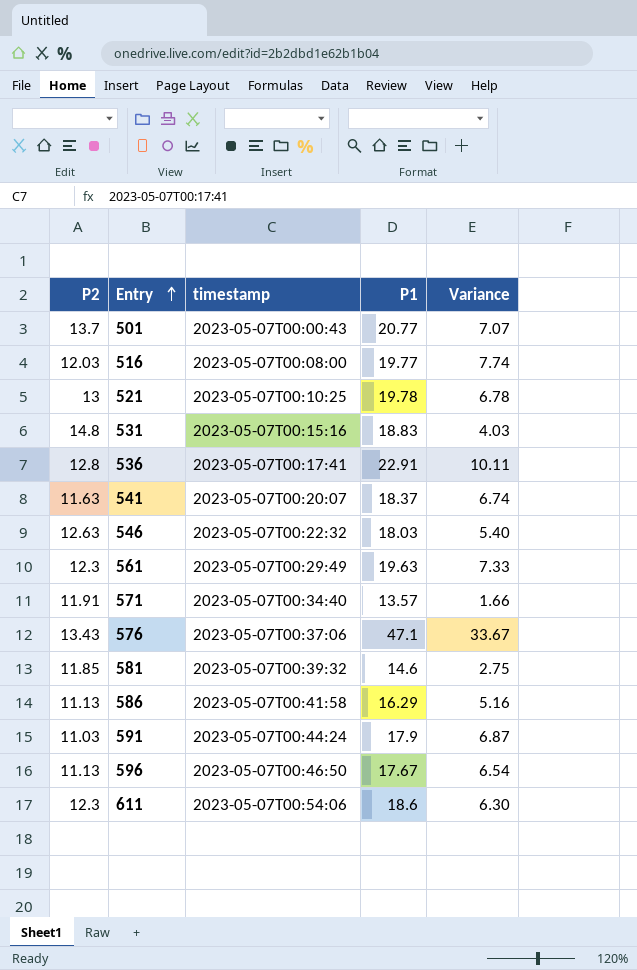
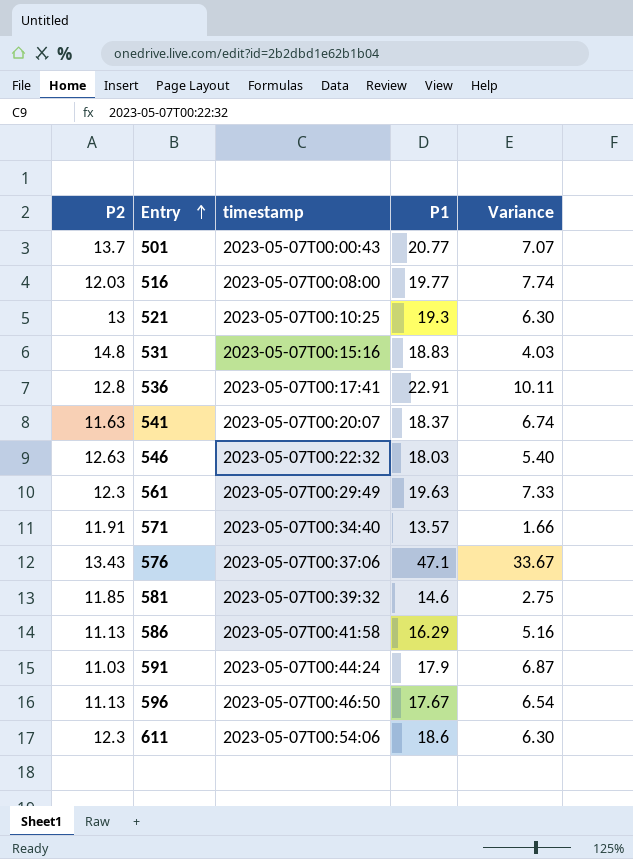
521 | P1: 19.78 -> 19.3
521 | Variance: 6.78 -> 6.30

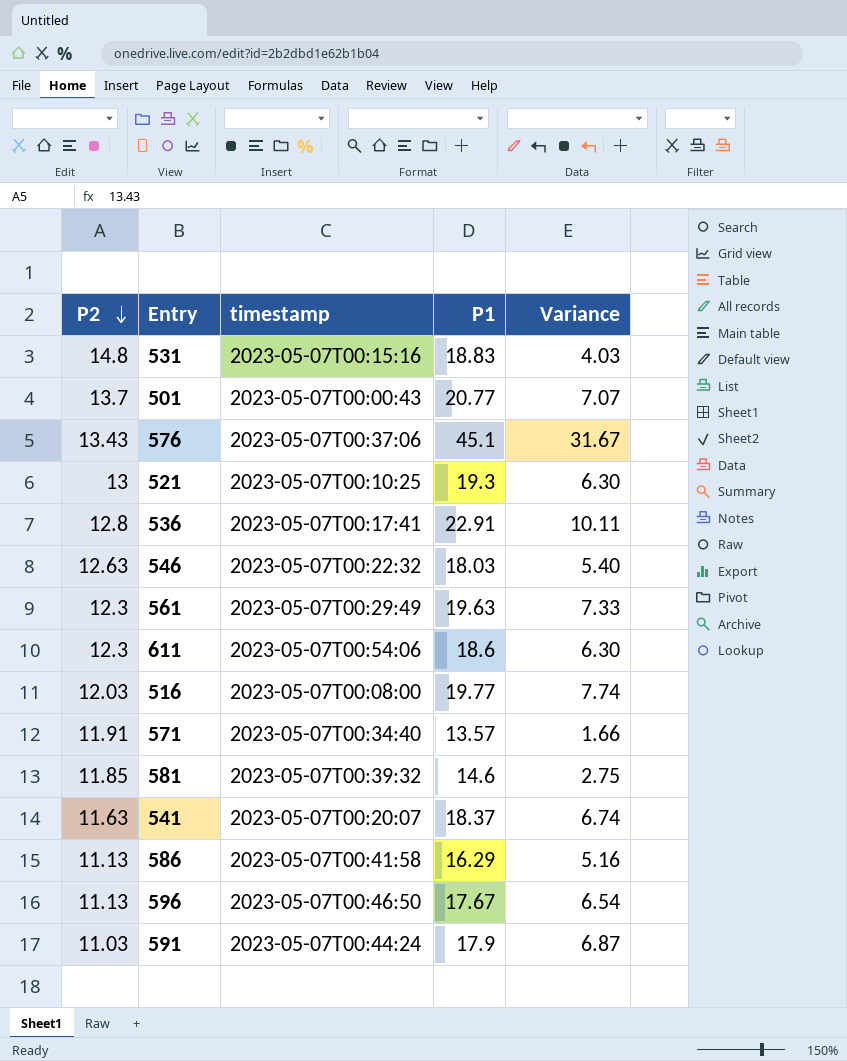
row order: Entry ascending -> P2 descending
576 | P1: 47.1 -> 45.1
576 | Variance: 33.67 -> 31.67

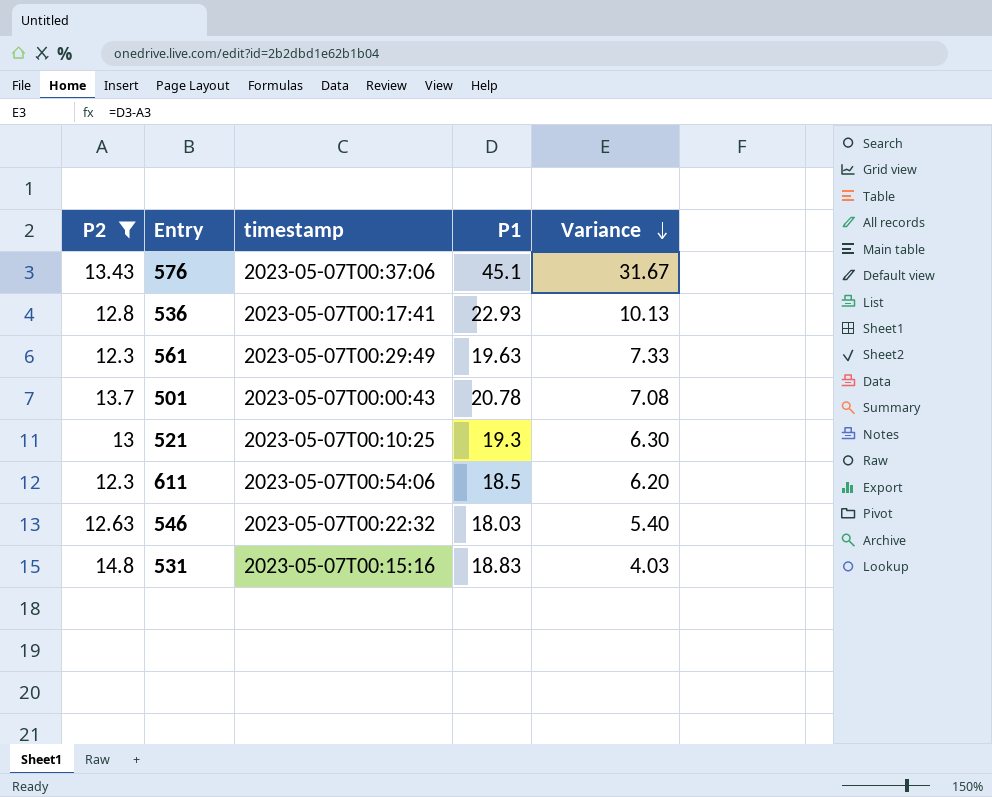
filter: none -> P2 >= 12.3
row order: P2 descending -> Variance descending
536 | P1: 22.91 -> 22.93
536 | Variance: 10.11 -> 10.13
501 | P1: 20.77 -> 20.78
501 | Variance: 7.07 -> 7.08
611 | P1: 18.6 -> 18.5
611 | Variance: 6.30 -> 6.20

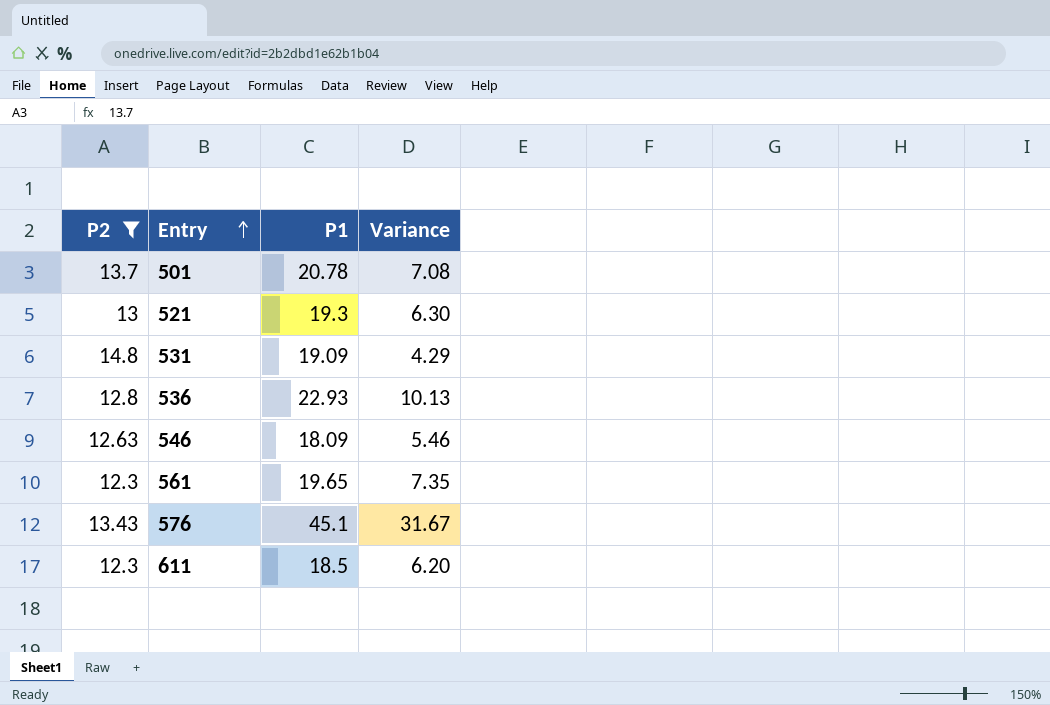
row order: Variance descending -> Entry ascending
column timestamp | position: 3 -> none
531 | P1: 18.83 -> 19.09
531 | Variance: 4.03 -> 4.29
546 | P1: 18.03 -> 18.09
546 | Variance: 5.40 -> 5.46
561 | P1: 19.63 -> 19.65
561 | Variance: 7.33 -> 7.35

